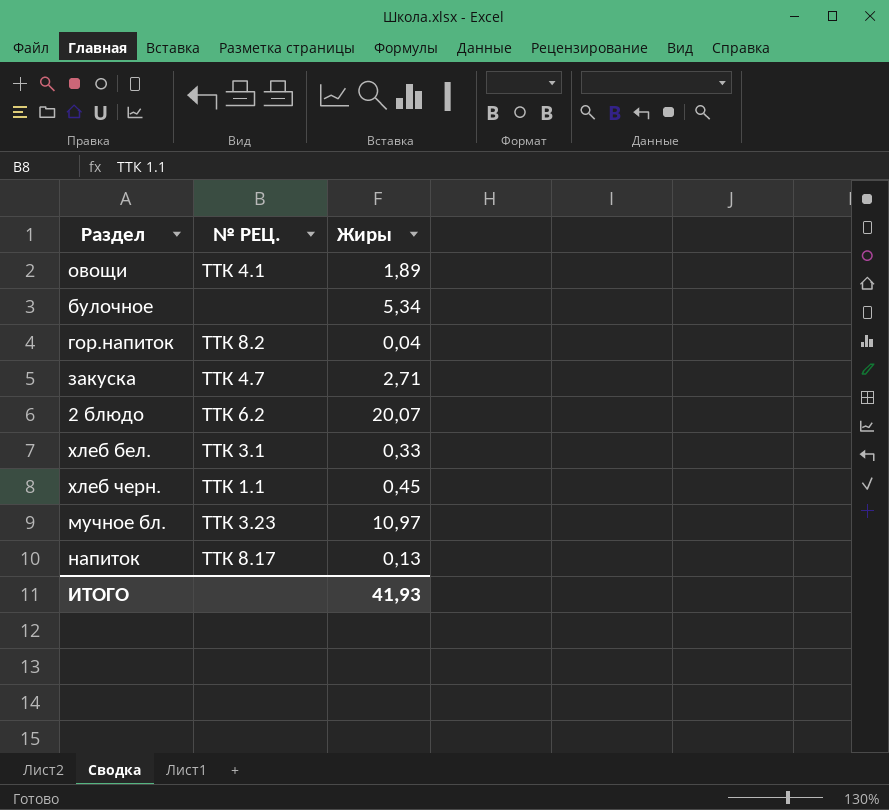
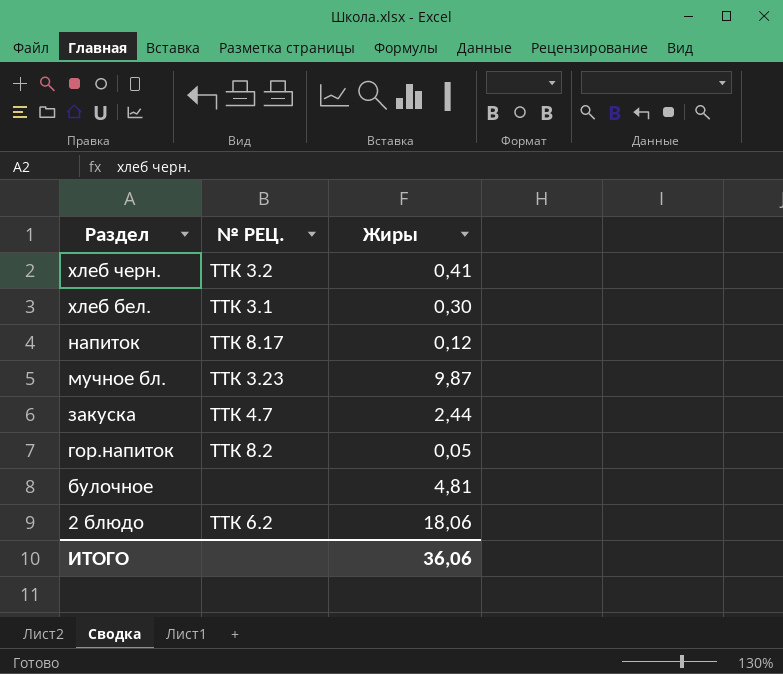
row order: none -> Раздел descending
row овощи: ТТК 4.1 | 1,89 -> none
хлеб черн. | № РЕЦ.: ТТК 1.1 -> ТТК 3.2
хлеб черн. | Жиры: 0,45 -> 0,41
хлеб бел. | Жиры: 0,33 -> 0,30
напиток | Жиры: 0,13 -> 0,12
мучное бл. | Жиры: 10,97 -> 9,87
закуска | Жиры: 2,71 -> 2,44
гор.напиток | Жиры: 0,04 -> 0,05
булочное | Жиры: 5,34 -> 4,81
2 блюдо | Жиры: 20,07 -> 18,06
ИТОГО | Жиры: 41,93 -> 36,06

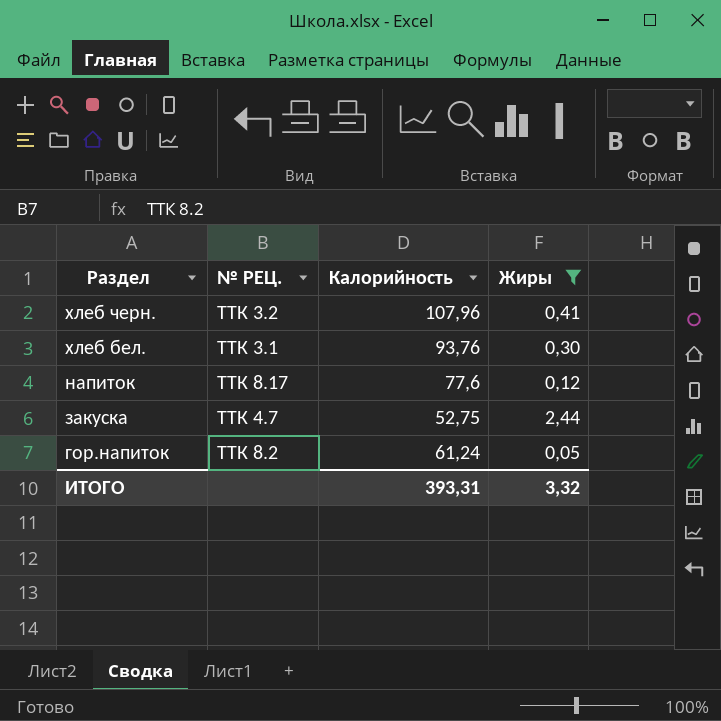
filter: none -> Жиры <= 2,44
column Калорийность | position: none -> 3
ИТОГО | Жиры: 36,06 -> 3,32

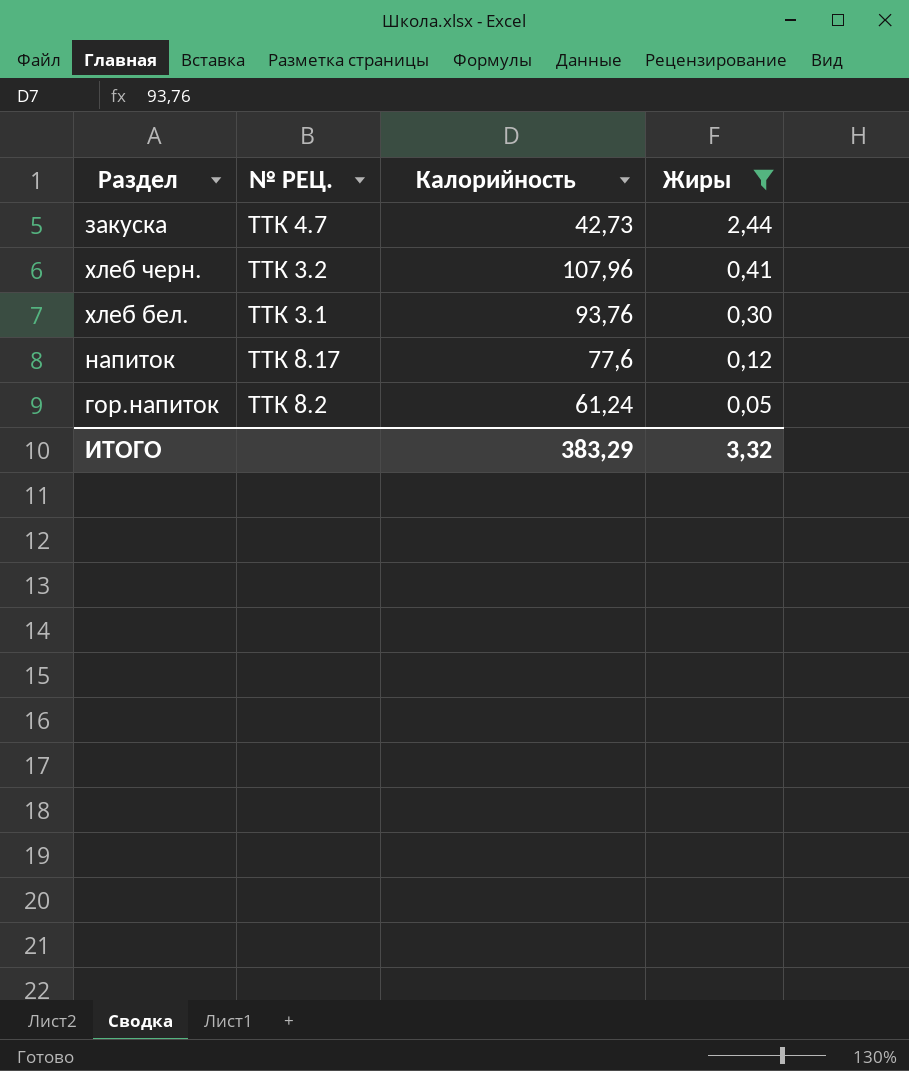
row order: Раздел descending -> Жиры descending
закуска | Калорийность: 52,75 -> 42,73
ИТОГО | Калорийность: 393,31 -> 383,29

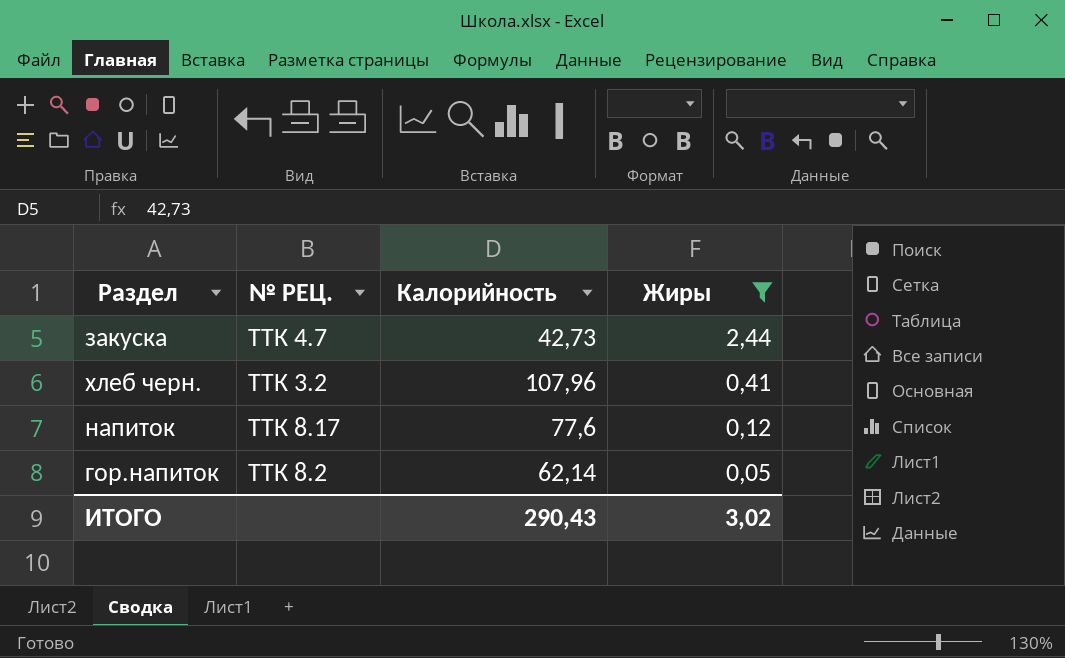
row хлеб бел.: ТТК 3.1 | 93,76 | 0,30 -> none
гор.напиток | Калорийность: 61,24 -> 62,14
ИТОГО | Калорийность: 383,29 -> 290,43
ИТОГО | Жиры: 3,32 -> 3,02

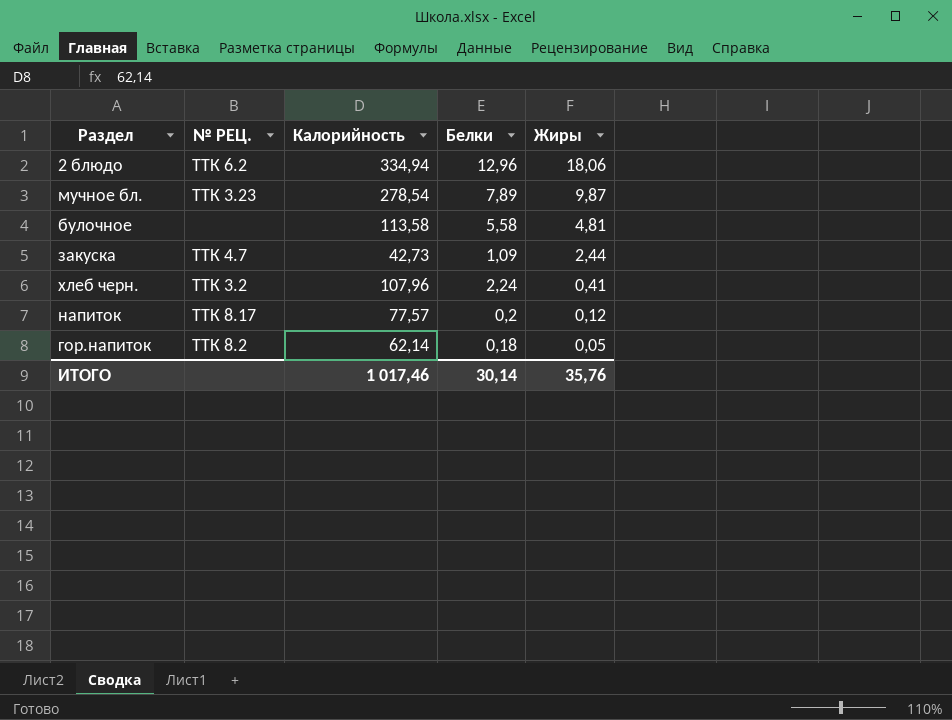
filter: Жиры <= 2,44 -> none
column Белки | position: none -> 4
напиток | Калорийность: 77,6 -> 77,57
ИТОГО | Калорийность: 290,43 -> 1 017,46
ИТОГО | Жиры: 3,02 -> 35,76

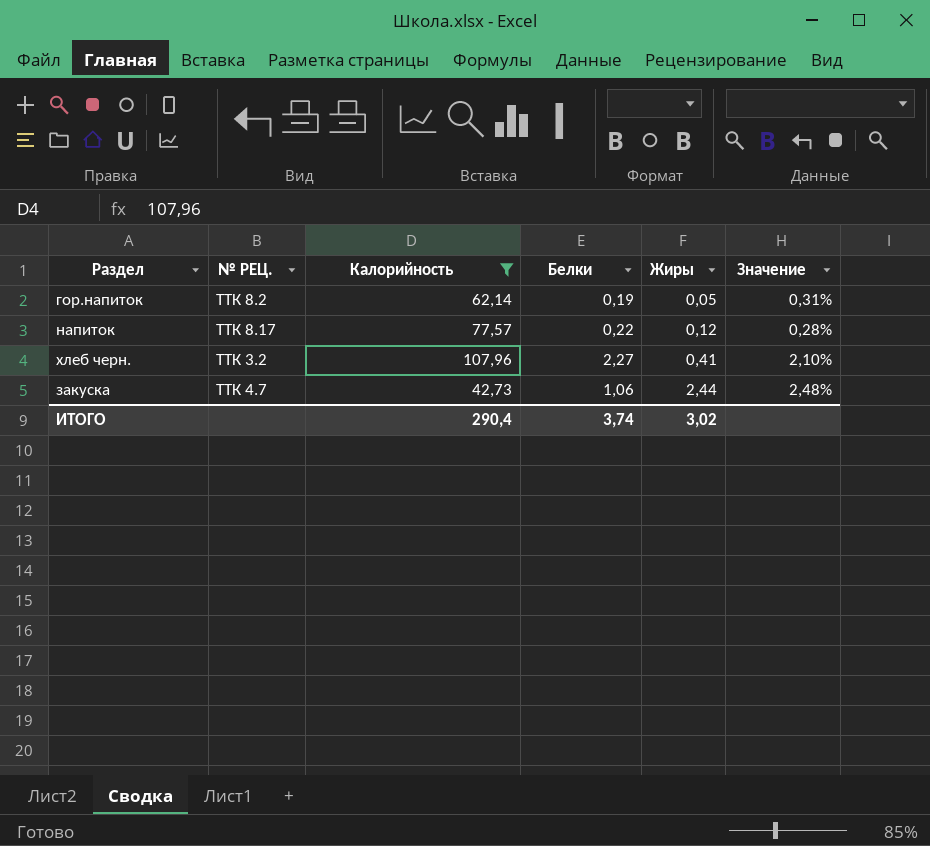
filter: none -> Калорийность <= 107,96
row order: Жиры descending -> Жиры ascending
column Значение | formula: none -> [Белки] / [Калорийность]
гор.напиток | Белки: 0,18 -> 0,19
напиток | Белки: 0,2 -> 0,22
хлеб черн. | Белки: 2,24 -> 2,27
закуска | Белки: 1,09 -> 1,06
ИТОГО | Калорийность: 1 017,46 -> 290,4
ИТОГО | Белки: 30,14 -> 3,74
ИТОГО | Жиры: 35,76 -> 3,02

